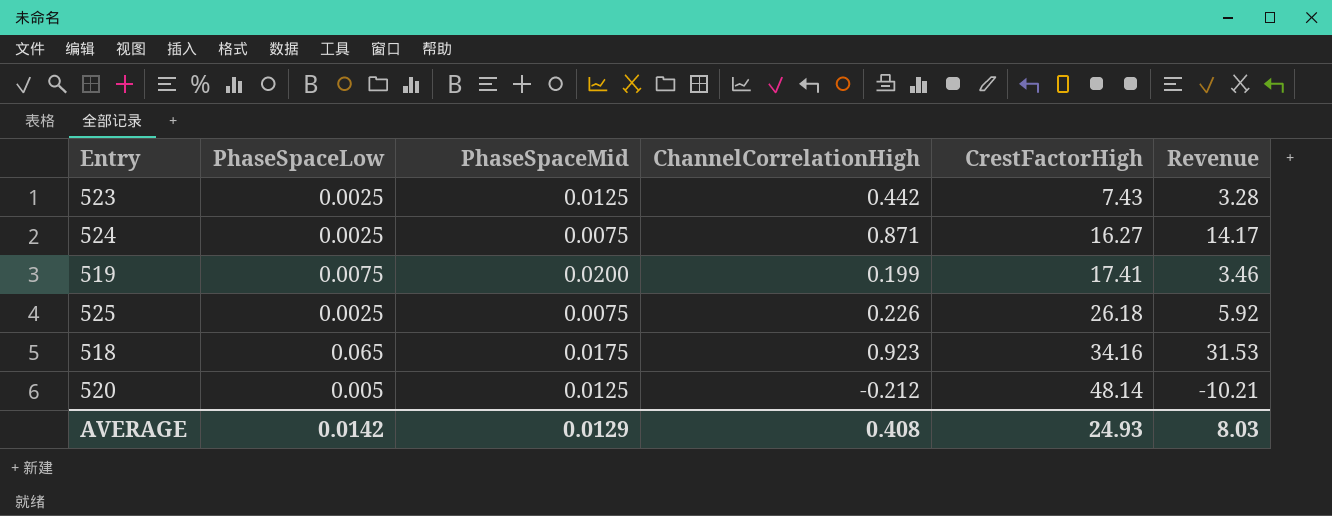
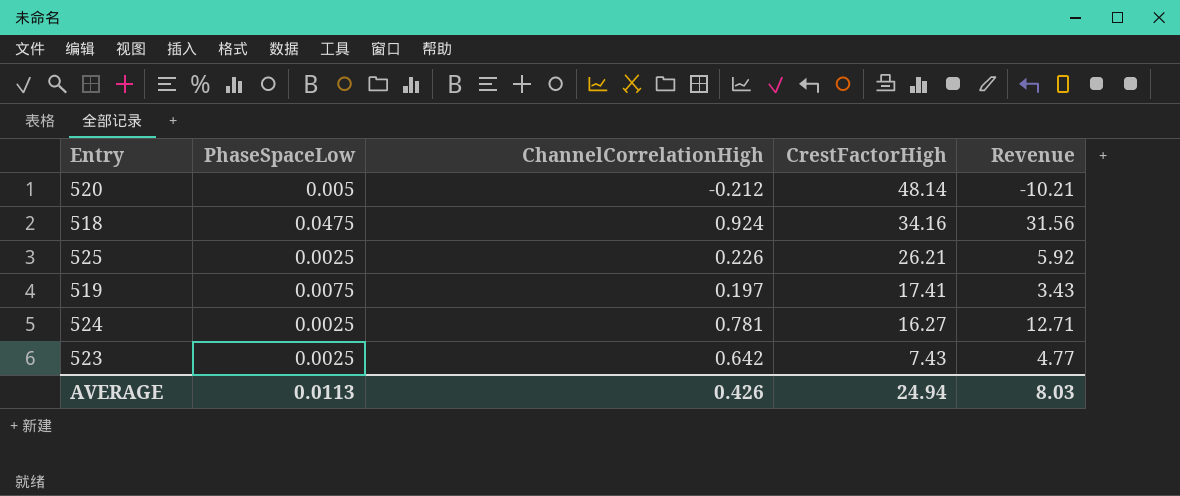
row order: CrestFactorHigh ascending -> CrestFactorHigh descending
column PhaseSpaceMid | position: 3 -> none
518 | PhaseSpaceLow: 0.065 -> 0.0475
518 | ChannelCorrelationHigh: 0.923 -> 0.924
518 | Revenue: 31.53 -> 31.56
525 | CrestFactorHigh: 26.18 -> 26.21
519 | ChannelCorrelationHigh: 0.199 -> 0.197
519 | Revenue: 3.46 -> 3.43
524 | ChannelCorrelationHigh: 0.871 -> 0.781
524 | Revenue: 14.17 -> 12.71
523 | ChannelCorrelationHigh: 0.442 -> 0.642
523 | Revenue: 3.28 -> 4.77
AVERAGE | PhaseSpaceLow: 0.0142 -> 0.0113
AVERAGE | ChannelCorrelationHigh: 0.408 -> 0.426
AVERAGE | CrestFactorHigh: 24.93 -> 24.94

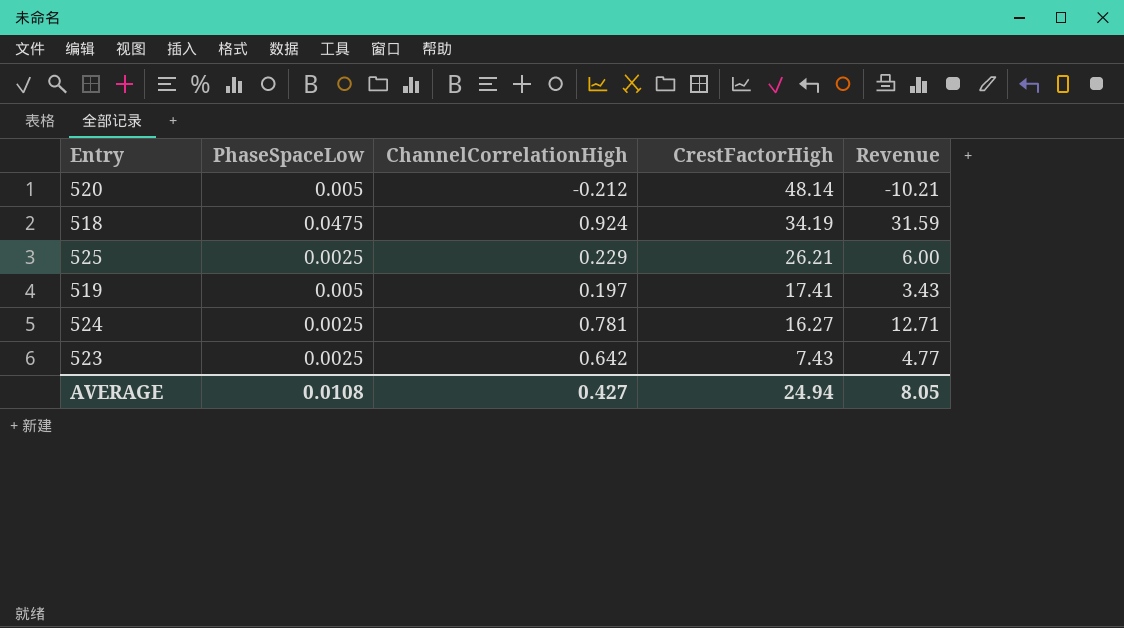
518 | CrestFactorHigh: 34.16 -> 34.19
518 | Revenue: 31.56 -> 31.59
525 | ChannelCorrelationHigh: 0.226 -> 0.229
525 | Revenue: 5.92 -> 6.00
519 | PhaseSpaceLow: 0.0075 -> 0.005
AVERAGE | PhaseSpaceLow: 0.0113 -> 0.0108
AVERAGE | ChannelCorrelationHigh: 0.426 -> 0.427
AVERAGE | Revenue: 8.03 -> 8.05

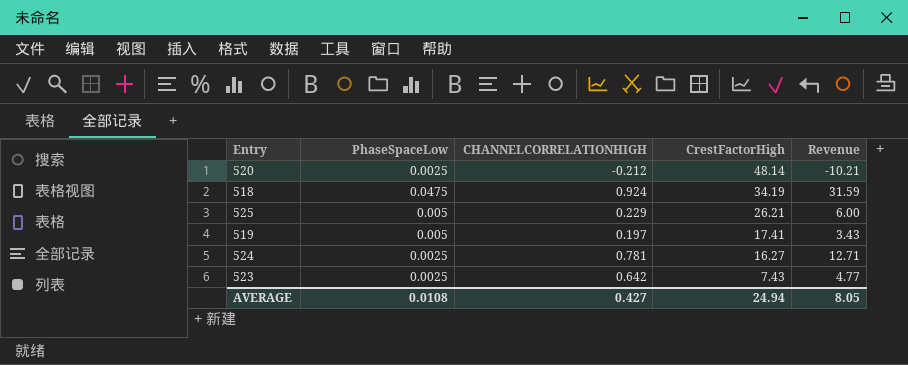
column name: ChannelCorrelationHigh -> CHANNELCORRELATIONHIGH
520 | PhaseSpaceLow: 0.005 -> 0.0025
525 | PhaseSpaceLow: 0.0025 -> 0.005

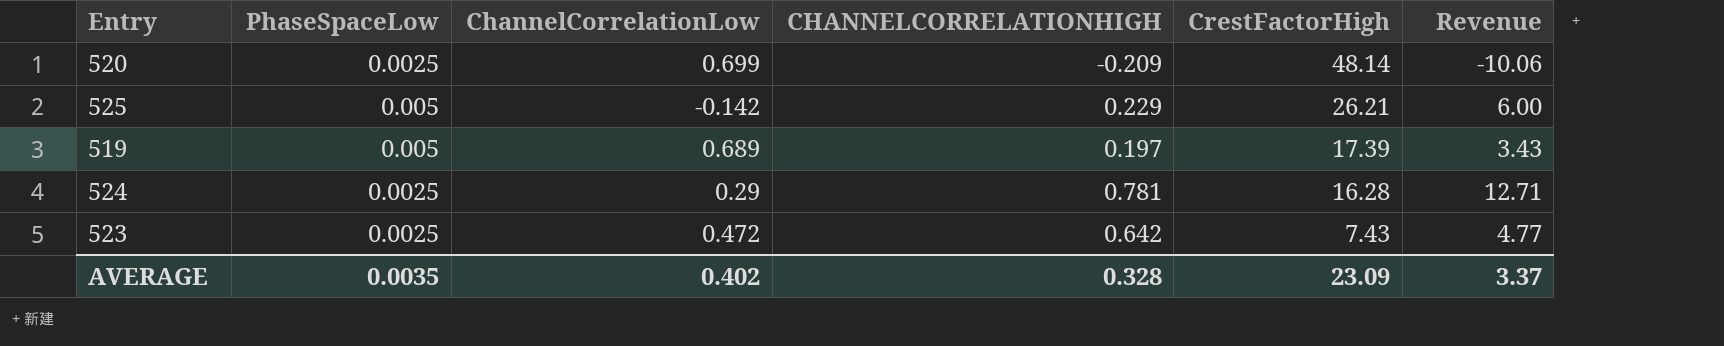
column ChannelCorrelationLow | position: none -> 3
row 518: 0.0475 | 0.924 | 34.19 | 31.59 -> none
520 | CHANNELCORRELATIONHIGH: -0.212 -> -0.209
520 | Revenue: -10.21 -> -10.06
519 | CrestFactorHigh: 17.41 -> 17.39
524 | CrestFactorHigh: 16.27 -> 16.28
AVERAGE | PhaseSpaceLow: 0.0108 -> 0.0035
AVERAGE | CHANNELCORRELATIONHIGH: 0.427 -> 0.328
AVERAGE | CrestFactorHigh: 24.94 -> 23.09
AVERAGE | Revenue: 8.05 -> 3.37

